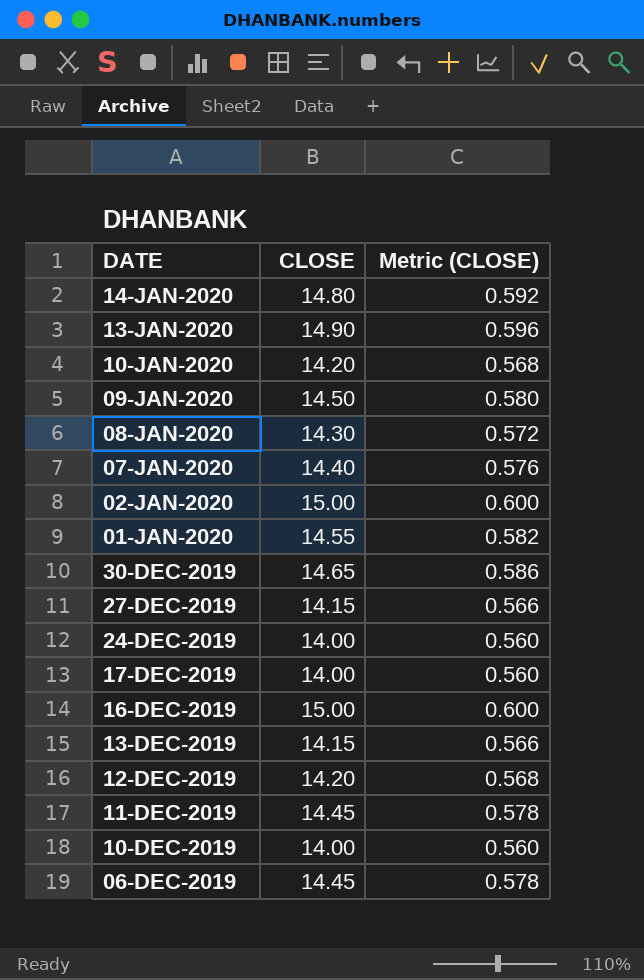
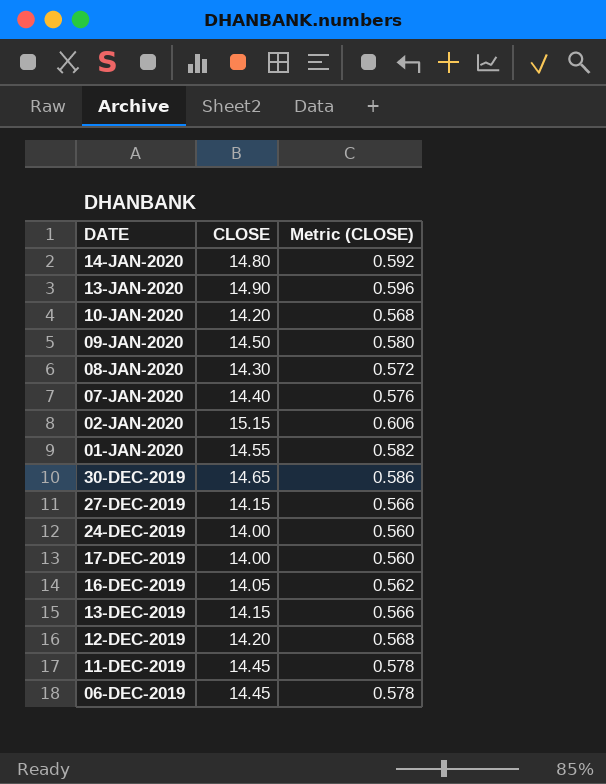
row 10-DEC-2019: 14.00 | 0.560 -> none
02-JAN-2020 | CLOSE: 15.00 -> 15.15
02-JAN-2020 | Metric (CLOSE): 0.600 -> 0.606
16-DEC-2019 | CLOSE: 15.00 -> 14.05
16-DEC-2019 | Metric (CLOSE): 0.600 -> 0.562

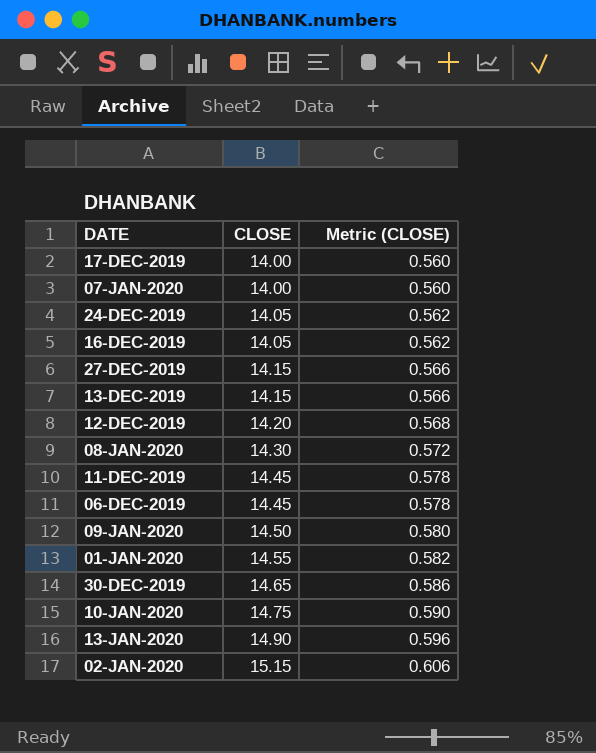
row order: DATE descending -> CLOSE ascending
row 14-JAN-2020: 14.80 | 0.592 -> none
07-JAN-2020 | CLOSE: 14.40 -> 14.00
07-JAN-2020 | Metric (CLOSE): 0.576 -> 0.560
24-DEC-2019 | CLOSE: 14.00 -> 14.05
24-DEC-2019 | Metric (CLOSE): 0.560 -> 0.562
10-JAN-2020 | CLOSE: 14.20 -> 14.75
10-JAN-2020 | Metric (CLOSE): 0.568 -> 0.590

